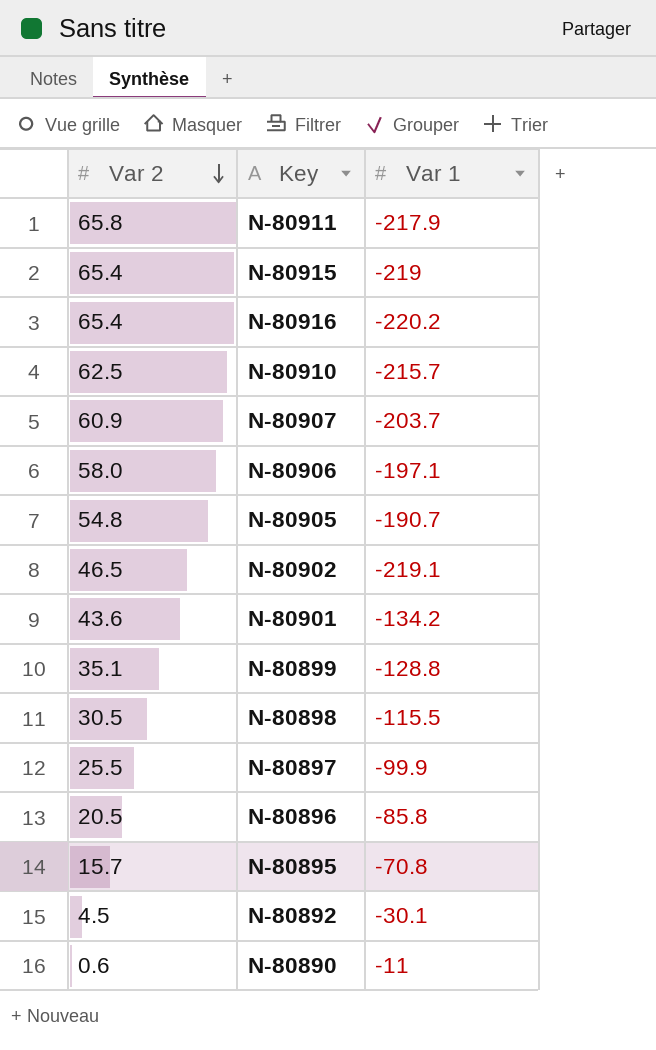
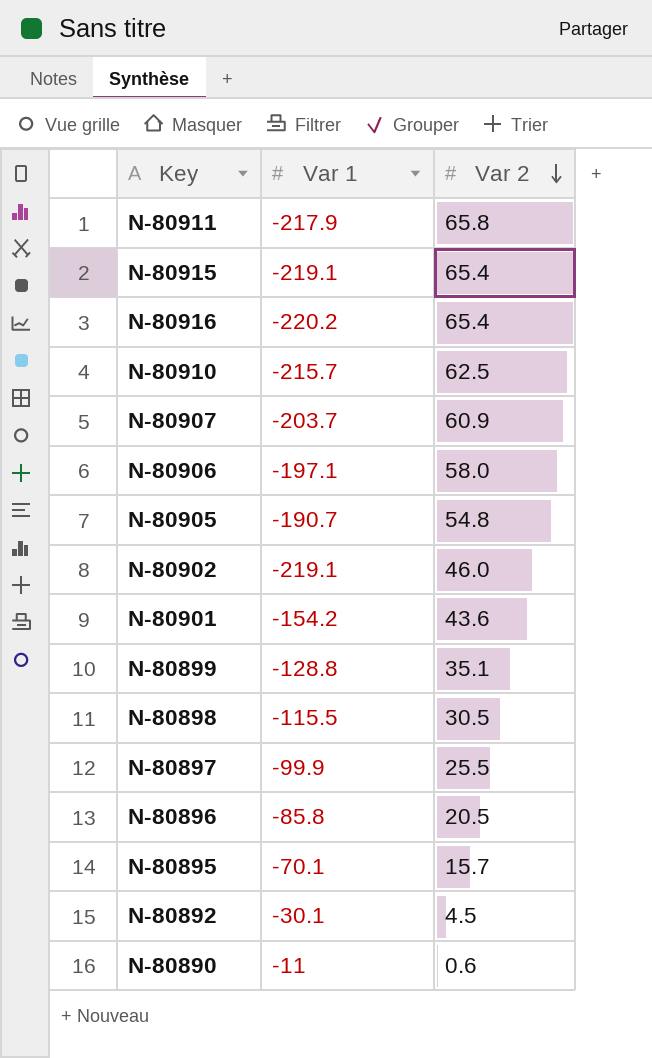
column Var 2 | position: 1 -> 3
N-80915 | Var 1: -219 -> -219.1
N-80902 | Var 2: 46.5 -> 46.0
N-80901 | Var 1: -134.2 -> -154.2
N-80895 | Var 1: -70.8 -> -70.1

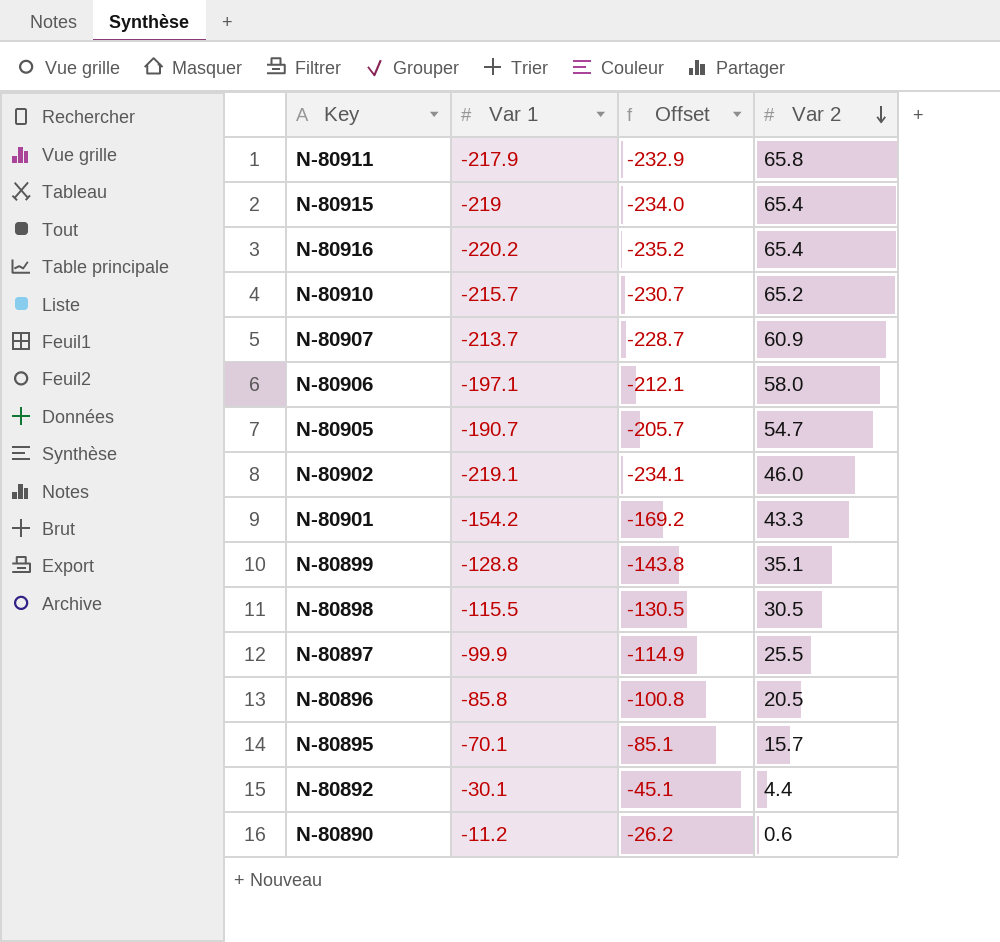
column Offset | formula: none -> [Var 1] - 15
N-80915 | Var 1: -219.1 -> -219
N-80910 | Var 2: 62.5 -> 65.2
N-80907 | Var 1: -203.7 -> -213.7
N-80905 | Var 2: 54.8 -> 54.7
N-80901 | Var 2: 43.6 -> 43.3
N-80892 | Var 2: 4.5 -> 4.4
N-80890 | Var 1: -11 -> -11.2

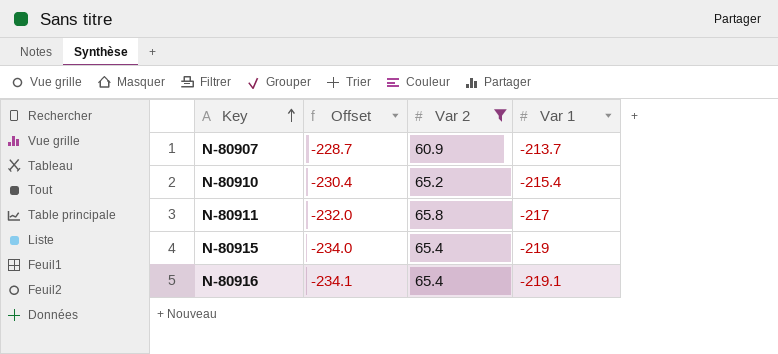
filter: none -> Var 2 >= 60.9
row order: Var 2 descending -> Key ascending
column Var 1 | position: 2 -> 4
N-80910 | Offset: -230.7 -> -230.4
N-80910 | Var 1: -215.7 -> -215.4
N-80911 | Offset: -232.9 -> -232.0
N-80911 | Var 1: -217.9 -> -217
N-80916 | Offset: -235.2 -> -234.1
N-80916 | Var 1: -220.2 -> -219.1

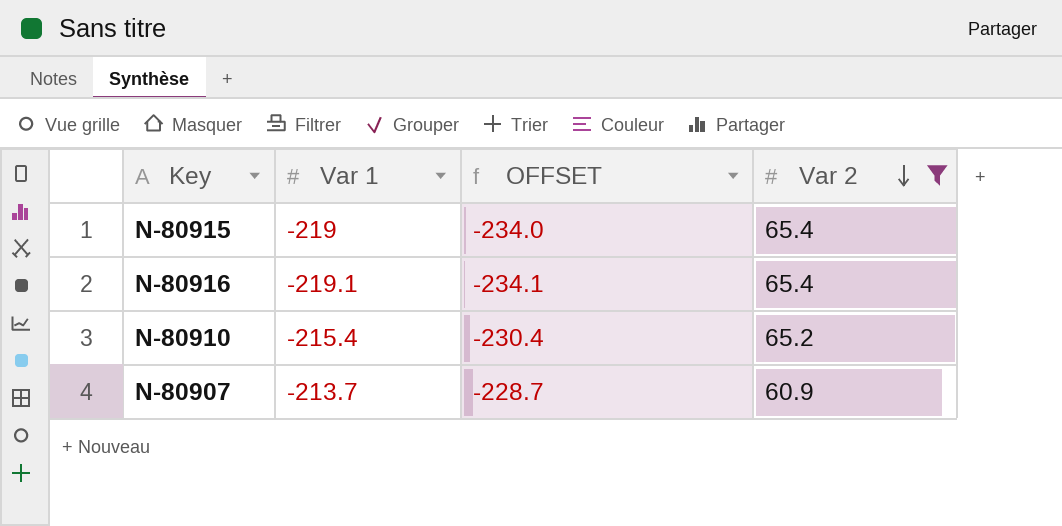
row order: Key ascending -> Var 2 descending
column Var 1 | position: 4 -> 2
column name: Offset -> OFFSET
row N-80911: -232.0 | 65.8 | -217 -> none

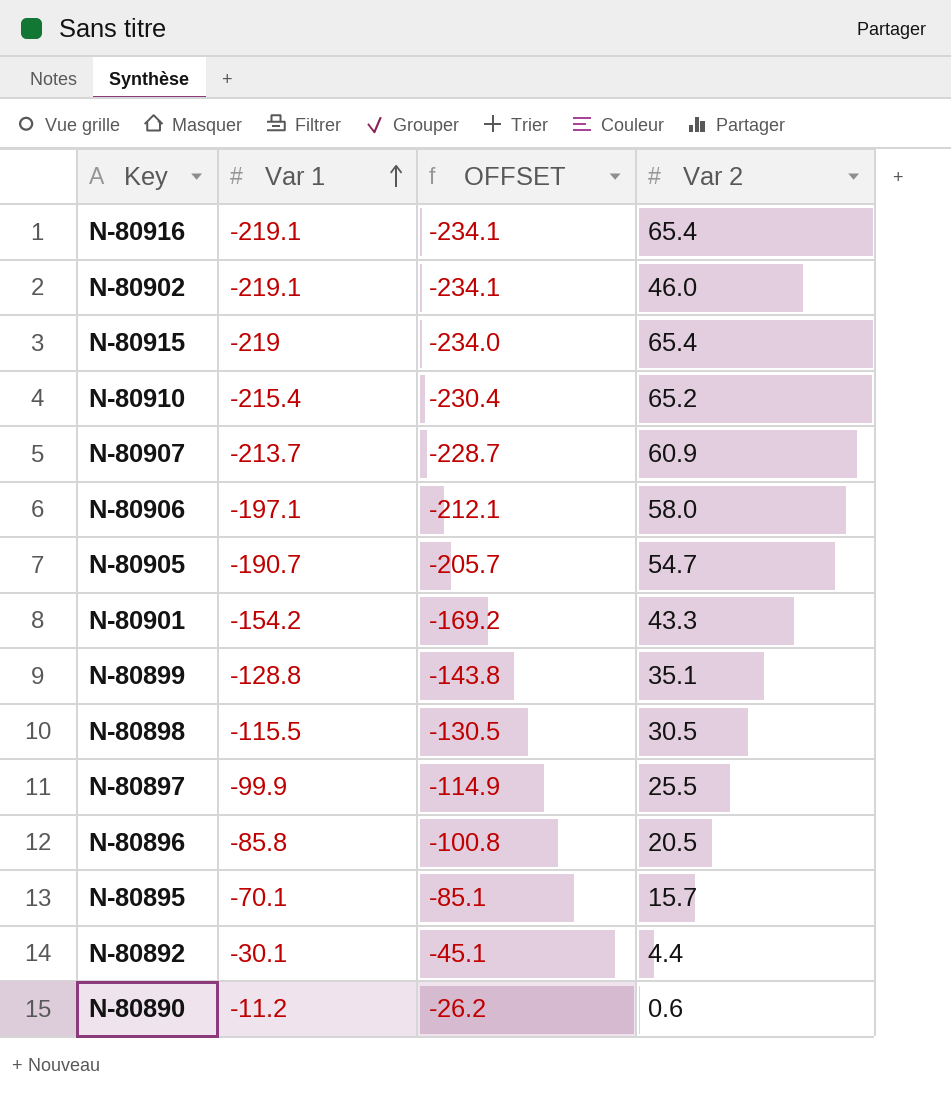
filter: Var 2 >= 60.9 -> none
row order: Var 2 descending -> Var 1 ascending

